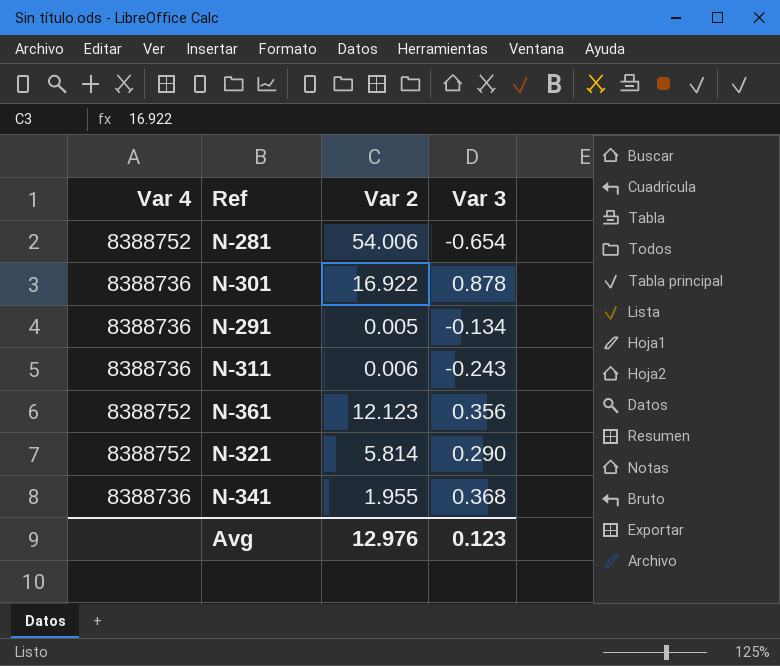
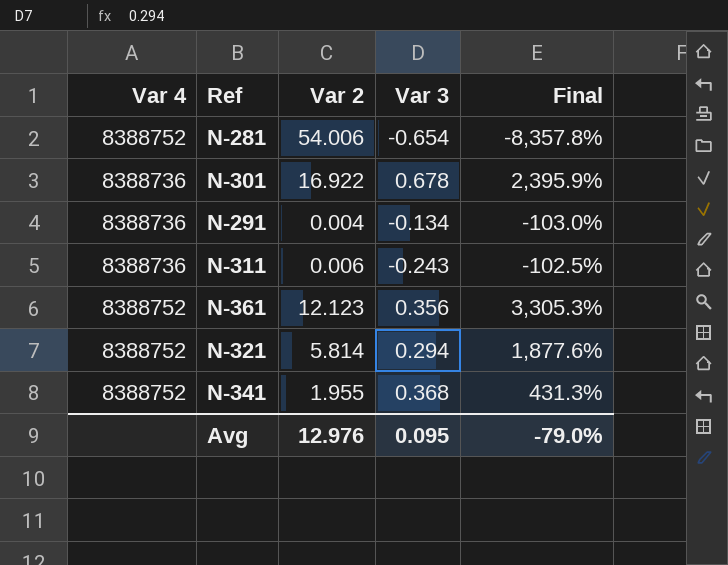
column Final | formula: none -> ([Var 2] - [Var 3]) / [Var 3]
N-301 | Var 3: 0.878 -> 0.678
N-291 | Var 2: 0.005 -> 0.004
N-321 | Var 3: 0.290 -> 0.294
N-341 | Var 4: 8388736 -> 8388752
Avg | Var 3: 0.123 -> 0.095

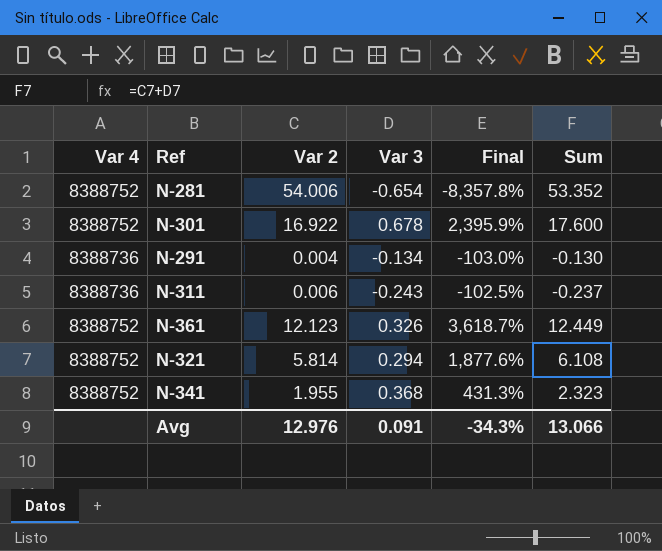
column Sum | formula: none -> [Var 2] + [Var 3]
N-301 | Var 4: 8388736 -> 8388752
N-361 | Var 3: 0.356 -> 0.326
N-361 | Final: 3,305.3% -> 3,618.7%
Avg | Var 3: 0.095 -> 0.091
Avg | Final: -79.0% -> -34.3%

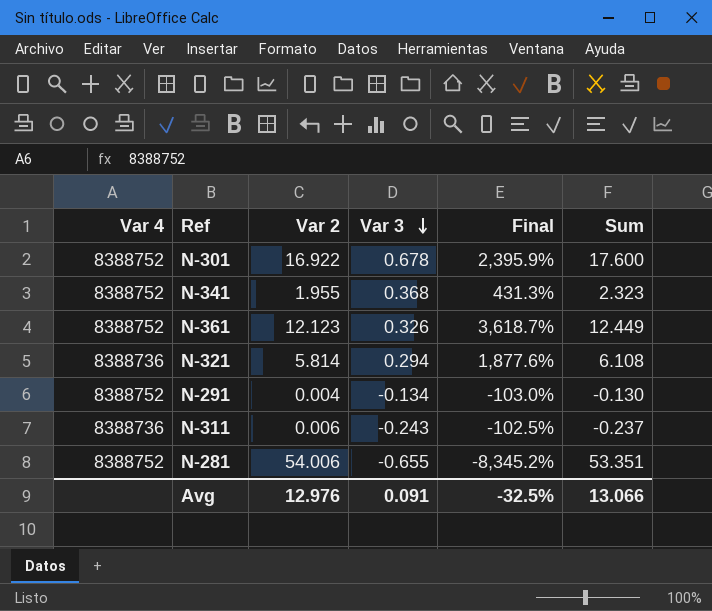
row order: none -> Var 3 descending
N-321 | Var 4: 8388752 -> 8388736
N-291 | Var 4: 8388736 -> 8388752
N-281 | Var 3: -0.654 -> -0.655
N-281 | Final: -8,357.8% -> -8,345.2%
N-281 | Sum: 53.352 -> 53.351
Avg | Final: -34.3% -> -32.5%

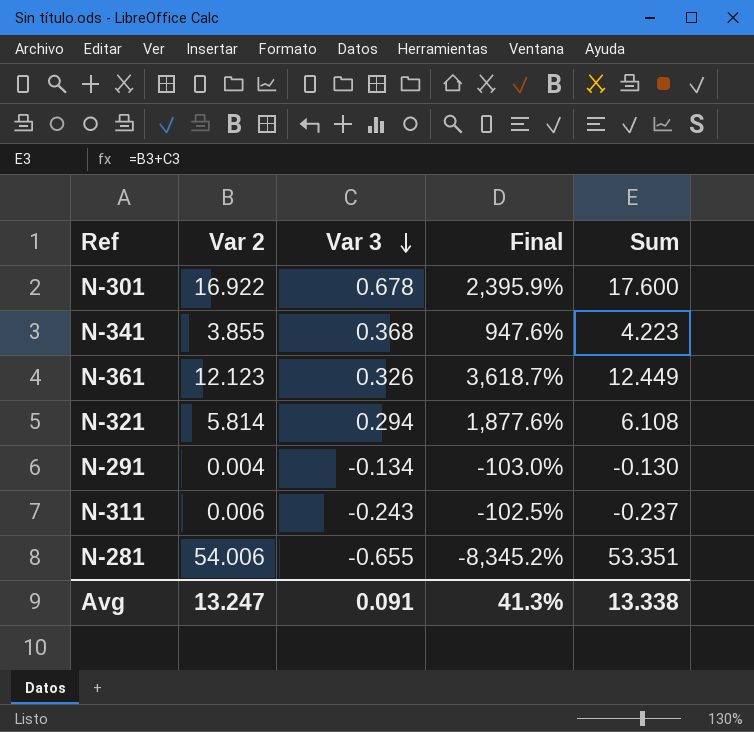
column Var 4 | position: 1 -> none
N-341 | Var 2: 1.955 -> 3.855
N-341 | Final: 431.3% -> 947.6%
N-341 | Sum: 2.323 -> 4.223
Avg | Var 2: 12.976 -> 13.247
Avg | Final: -32.5% -> 41.3%
Avg | Sum: 13.066 -> 13.338

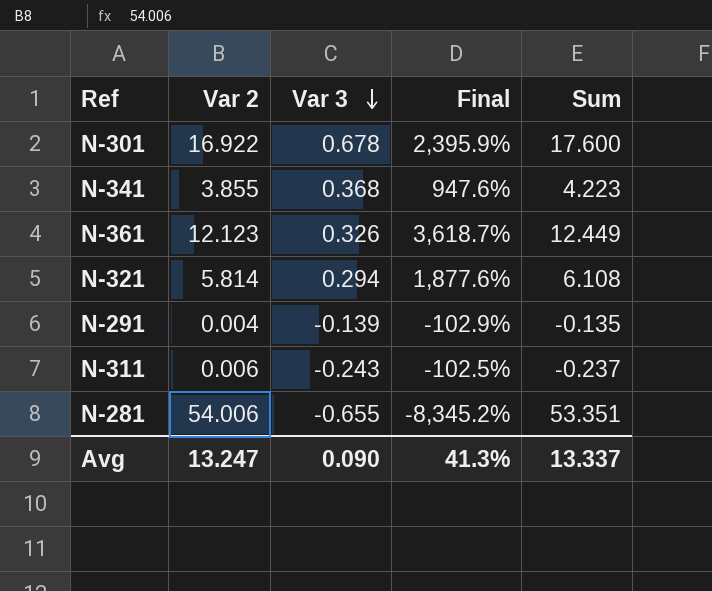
N-291 | Var 3: -0.134 -> -0.139
N-291 | Final: -103.0% -> -102.9%
N-291 | Sum: -0.130 -> -0.135
Avg | Var 3: 0.091 -> 0.090
Avg | Sum: 13.338 -> 13.337

